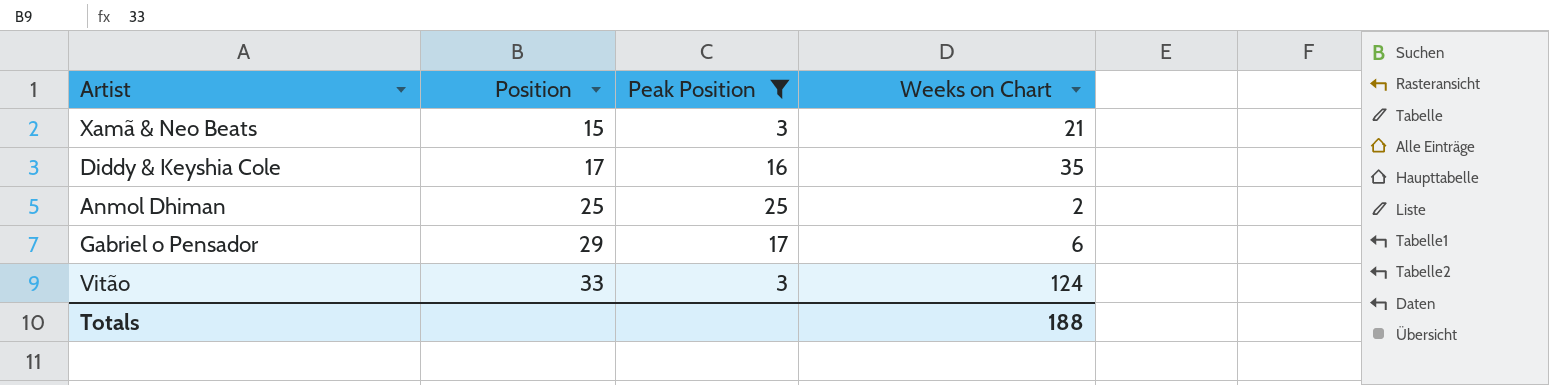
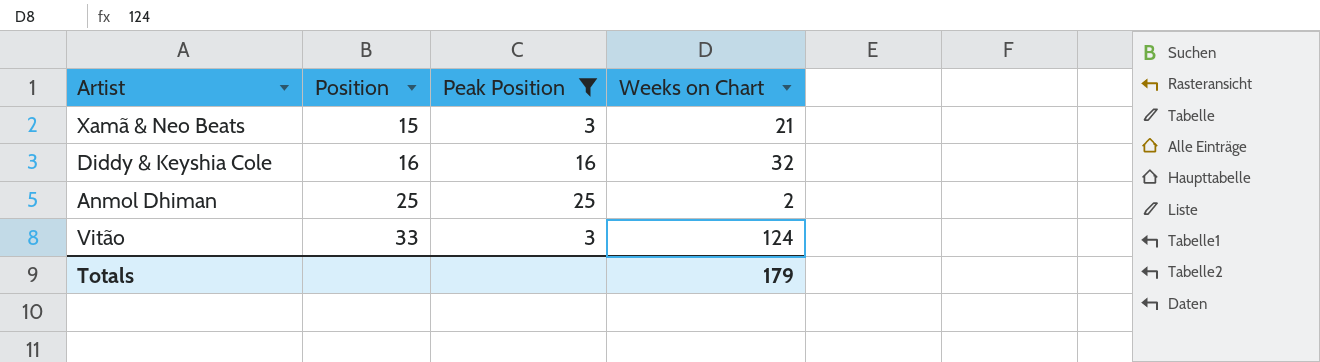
row Gabriel o Pensador: 29 | 17 | 6 -> none
Diddy & Keyshia Cole | Position: 17 -> 16
Diddy & Keyshia Cole | Weeks on Chart: 35 -> 32
Totals | Weeks on Chart: 188 -> 179

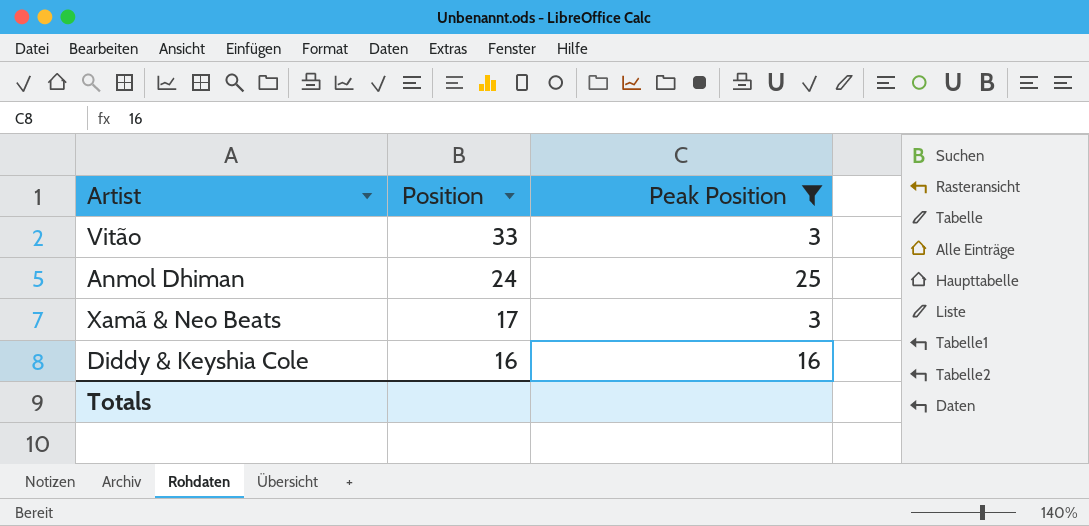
row order: Position ascending -> Position descending
column Weeks on Chart | position: 4 -> none
Anmol Dhiman | Position: 25 -> 24
Xamã & Neo Beats | Position: 15 -> 17

